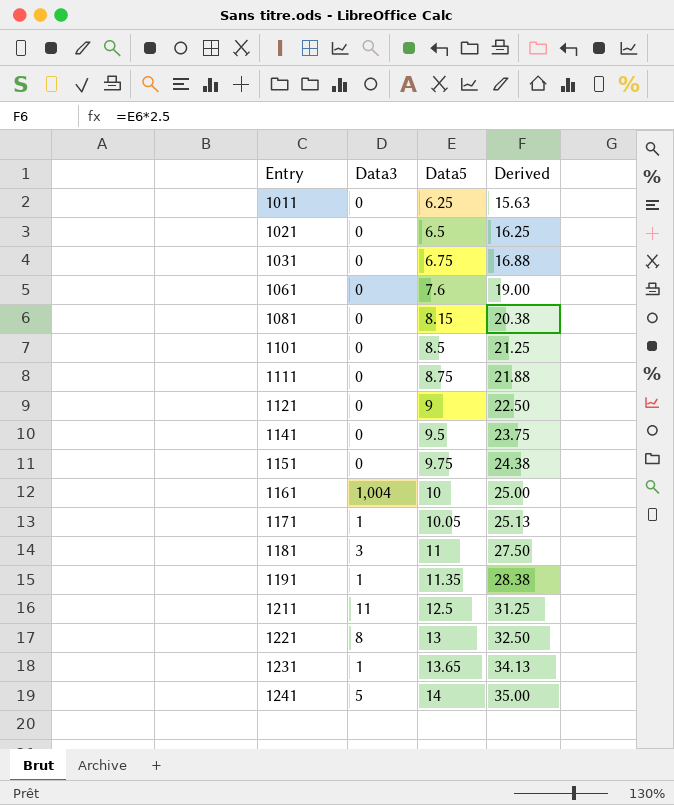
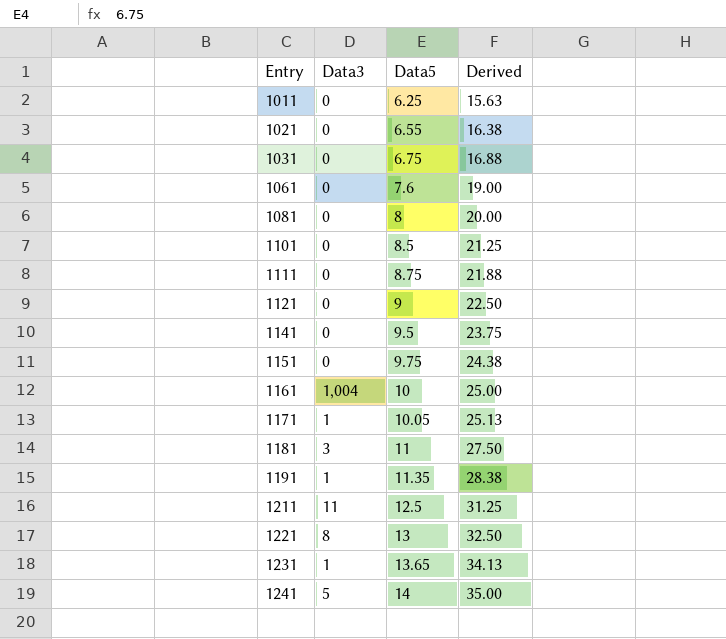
1021 | Data5: 6.5 -> 6.55
1021 | Derived: 16.25 -> 16.38
1081 | Data5: 8.15 -> 8
1081 | Derived: 20.38 -> 20.00

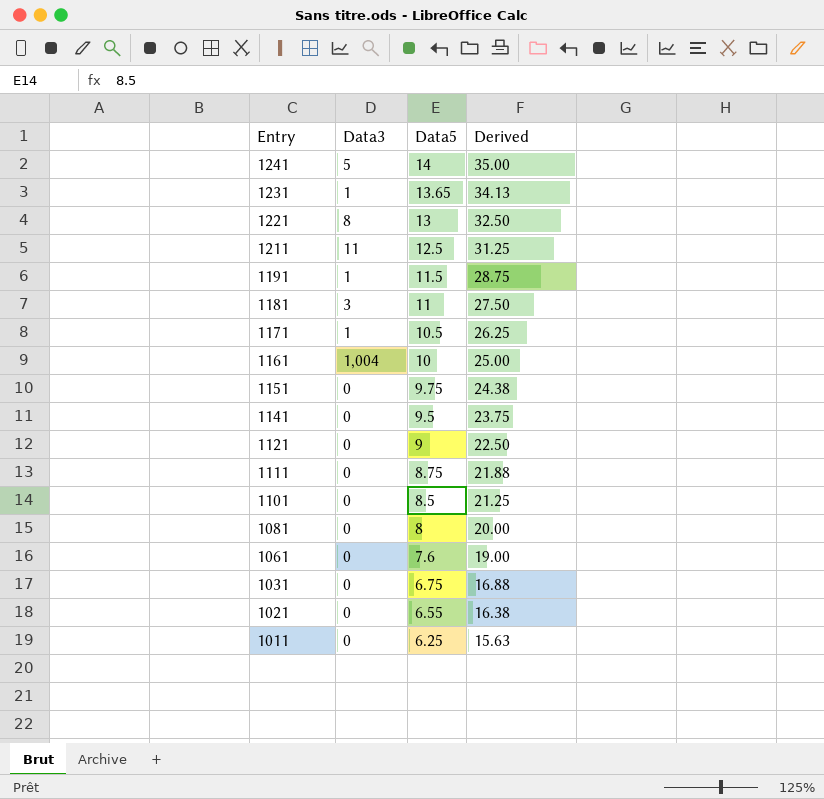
row order: Entry ascending -> Entry descending
1191 | Data5: 11.35 -> 11.5
1191 | Derived: 28.38 -> 28.75
1171 | Data5: 10.05 -> 10.5
1171 | Derived: 25.13 -> 26.25

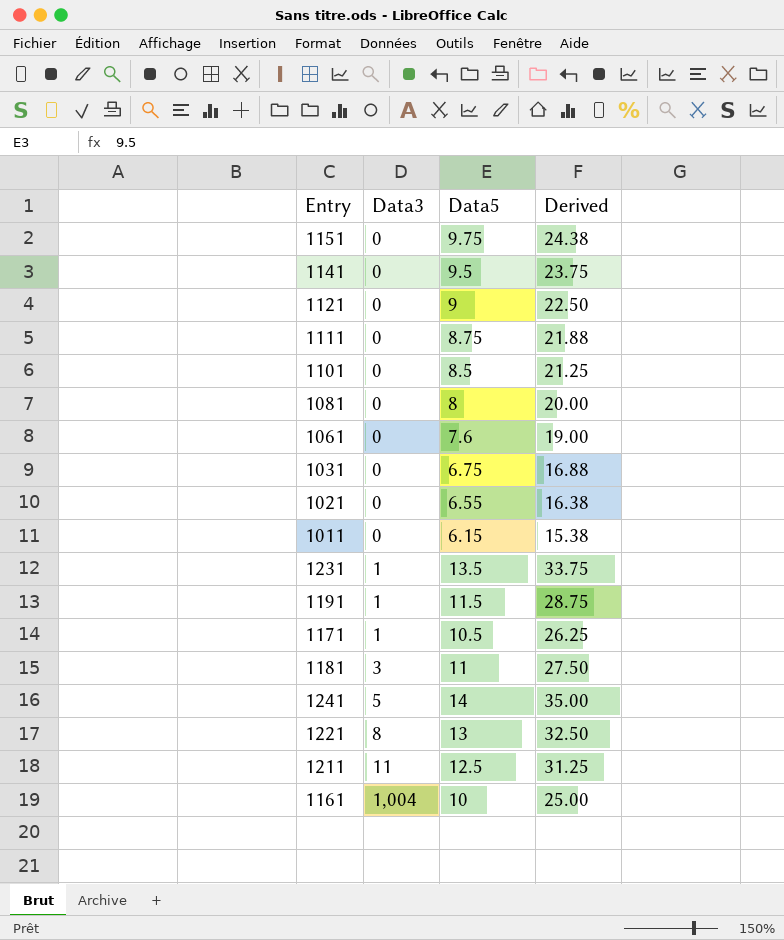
row order: Entry descending -> Data3 ascending
1011 | Data5: 6.25 -> 6.15
1011 | Derived: 15.63 -> 15.38
1231 | Data5: 13.65 -> 13.5
1231 | Derived: 34.13 -> 33.75

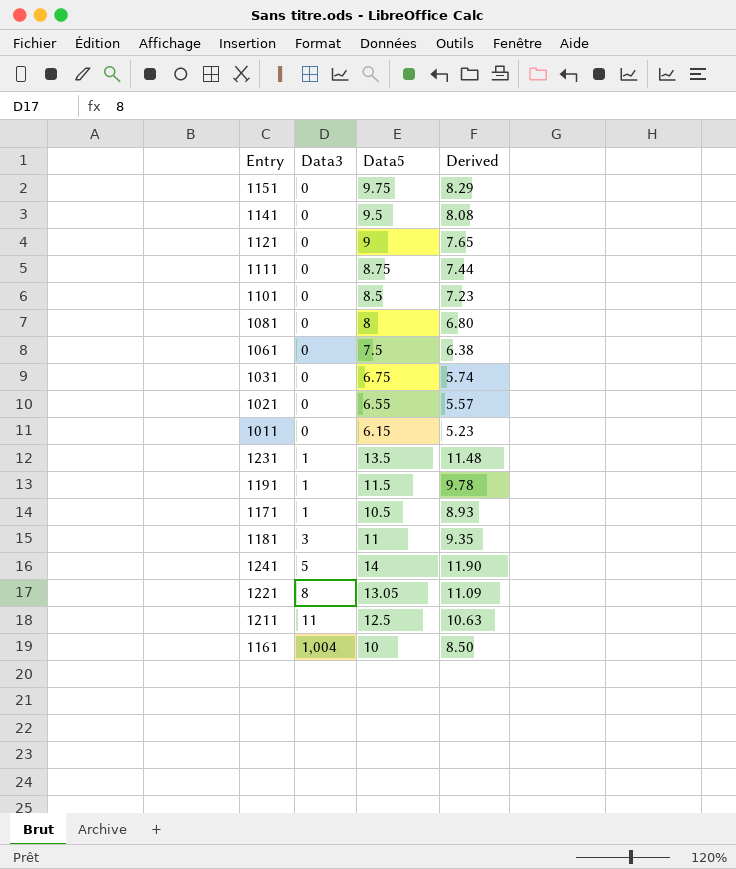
column Derived | formula: [Data5] * 2.5 -> [Data5] * 0.85
1061 | Data5: 7.6 -> 7.5
1221 | Data5: 13 -> 13.05

